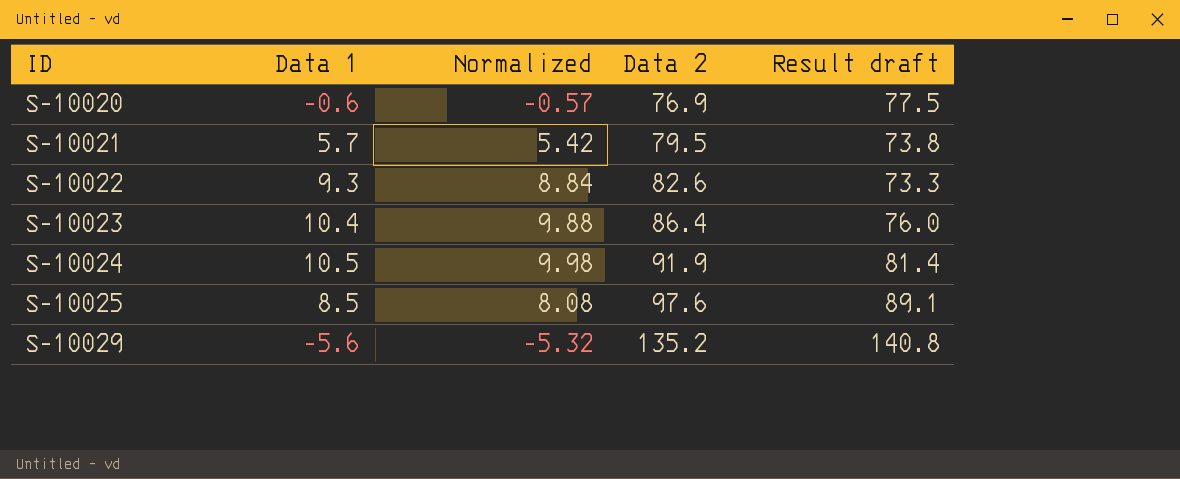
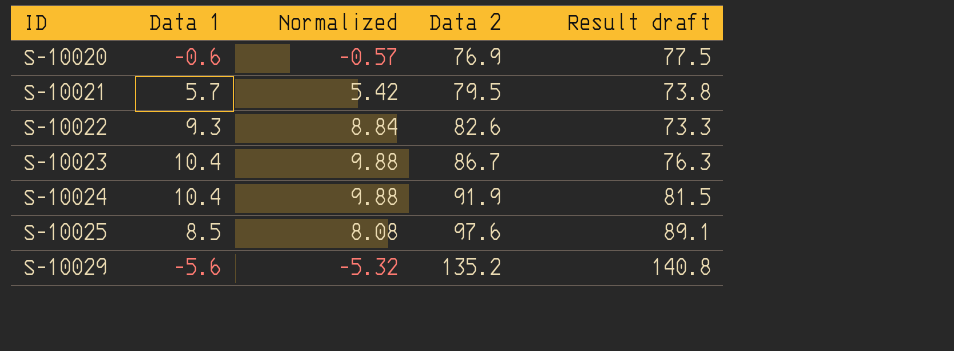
S-10023 | Data 2: 86.4 -> 86.7
S-10023 | Result draft: 76.0 -> 76.3
S-10024 | Data 1: 10.5 -> 10.4
S-10024 | Normalized: 9.98 -> 9.88
S-10024 | Result draft: 81.4 -> 81.5

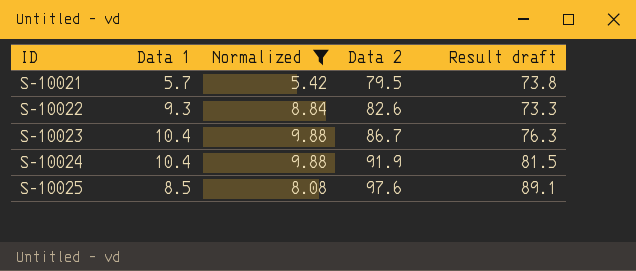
filter: none -> Normalized >= 5.42

